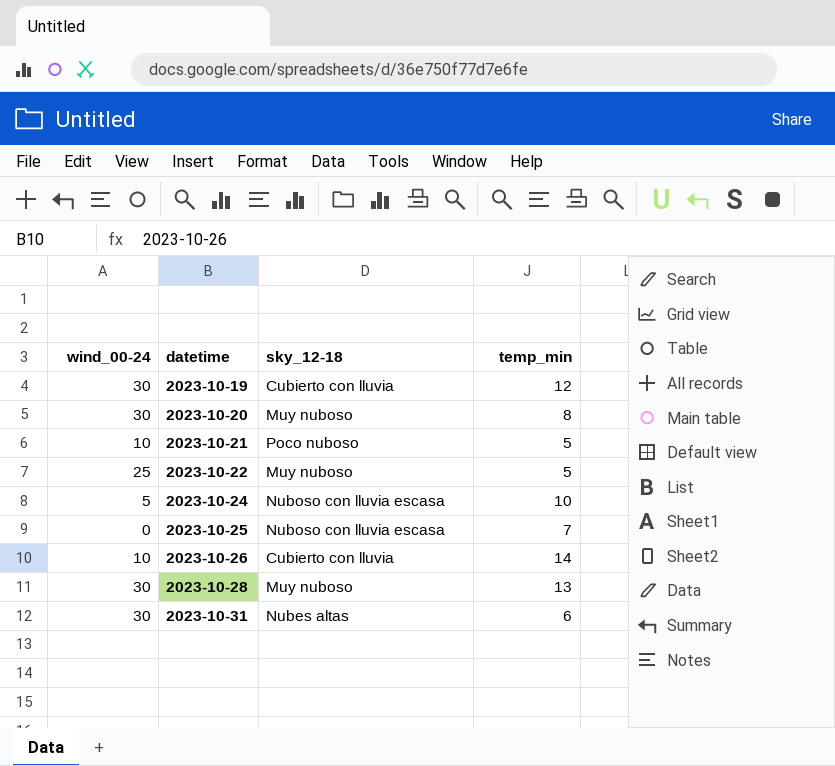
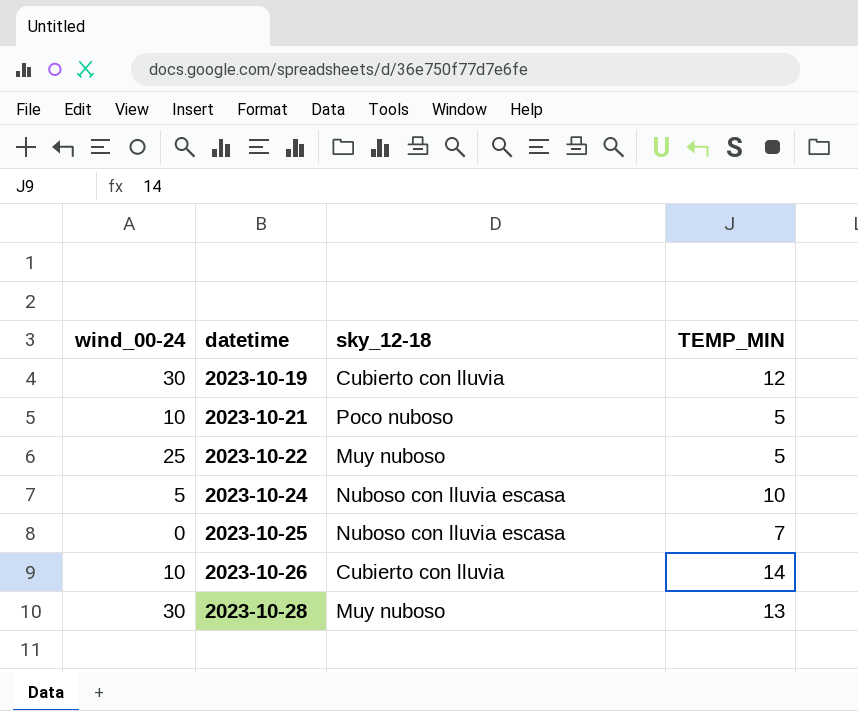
column name: temp_min -> TEMP_MIN
row 2023-10-20: 30 | Muy nuboso | 8 -> none
row 2023-10-31: 30 | Nubes altas | 6 -> none

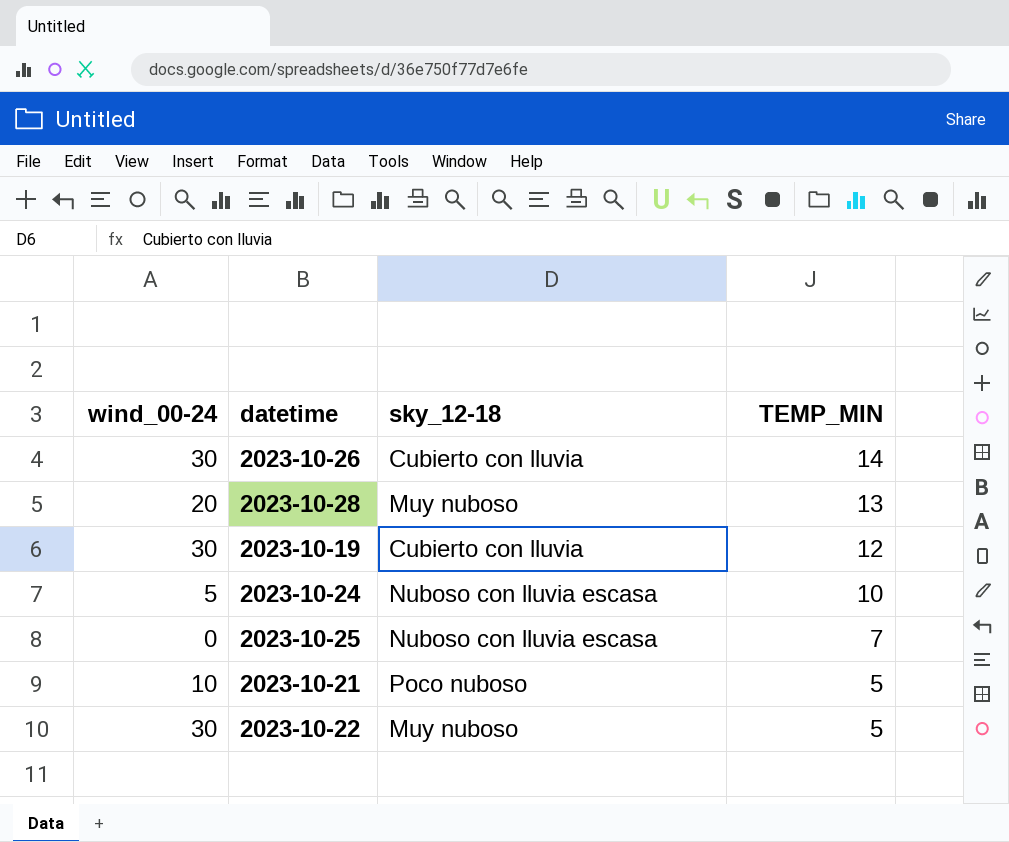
row order: datetime ascending -> TEMP_MIN descending
2023-10-26 | wind_00-24: 10 -> 30
2023-10-28 | wind_00-24: 30 -> 20
2023-10-22 | wind_00-24: 25 -> 30

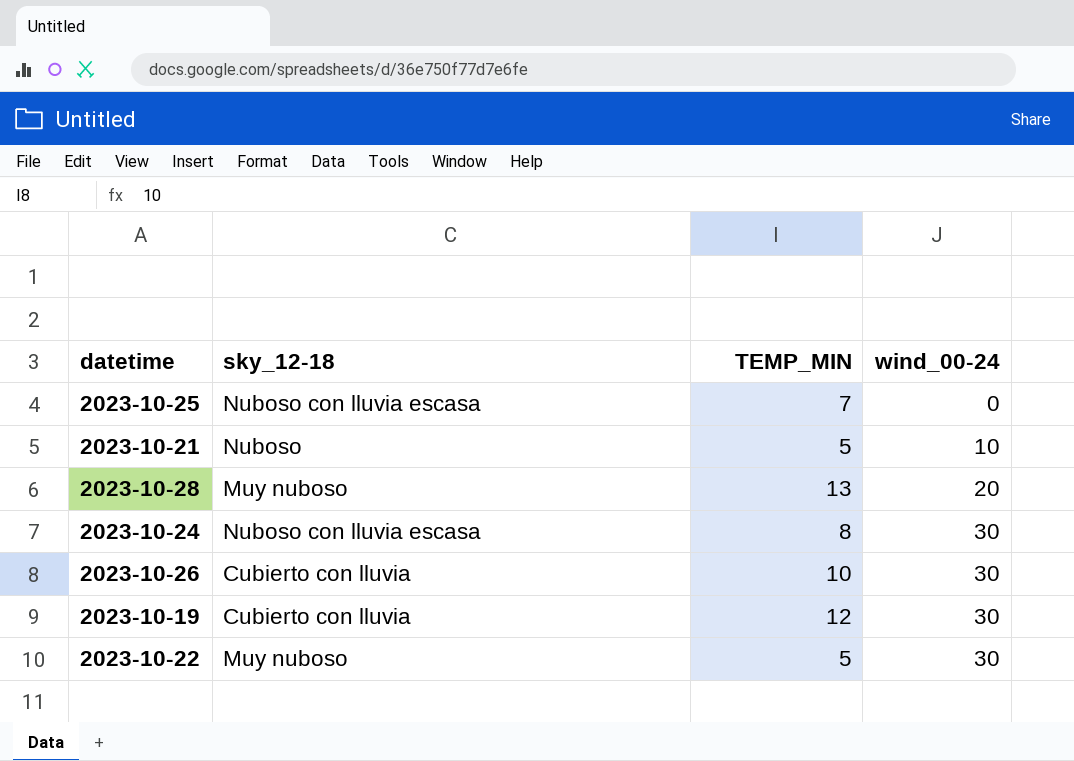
row order: TEMP_MIN descending -> wind_00-24 ascending
column wind_00-24 | position: 1 -> 4
2023-10-21 | sky_12-18: Poco nuboso -> Nuboso
2023-10-24 | TEMP_MIN: 10 -> 8
2023-10-24 | wind_00-24: 5 -> 30
2023-10-26 | TEMP_MIN: 14 -> 10

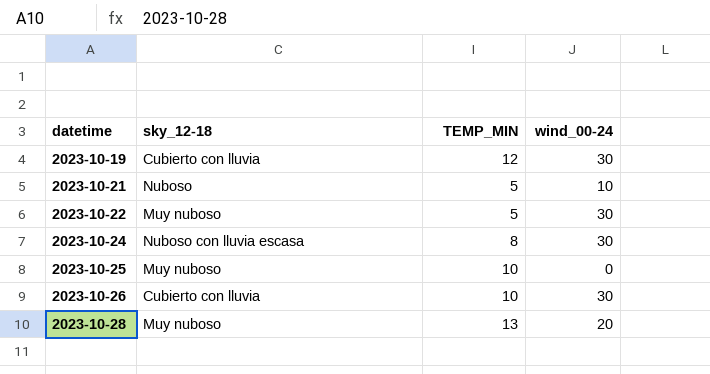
row order: wind_00-24 ascending -> datetime ascending
2023-10-25 | sky_12-18: Nuboso con lluvia escasa -> Muy nuboso
2023-10-25 | TEMP_MIN: 7 -> 10

